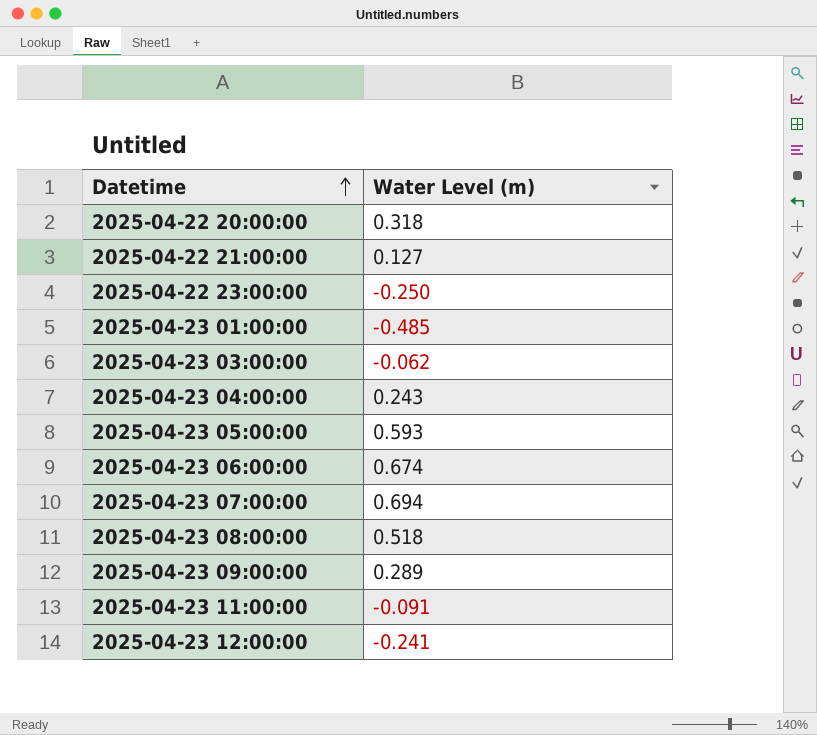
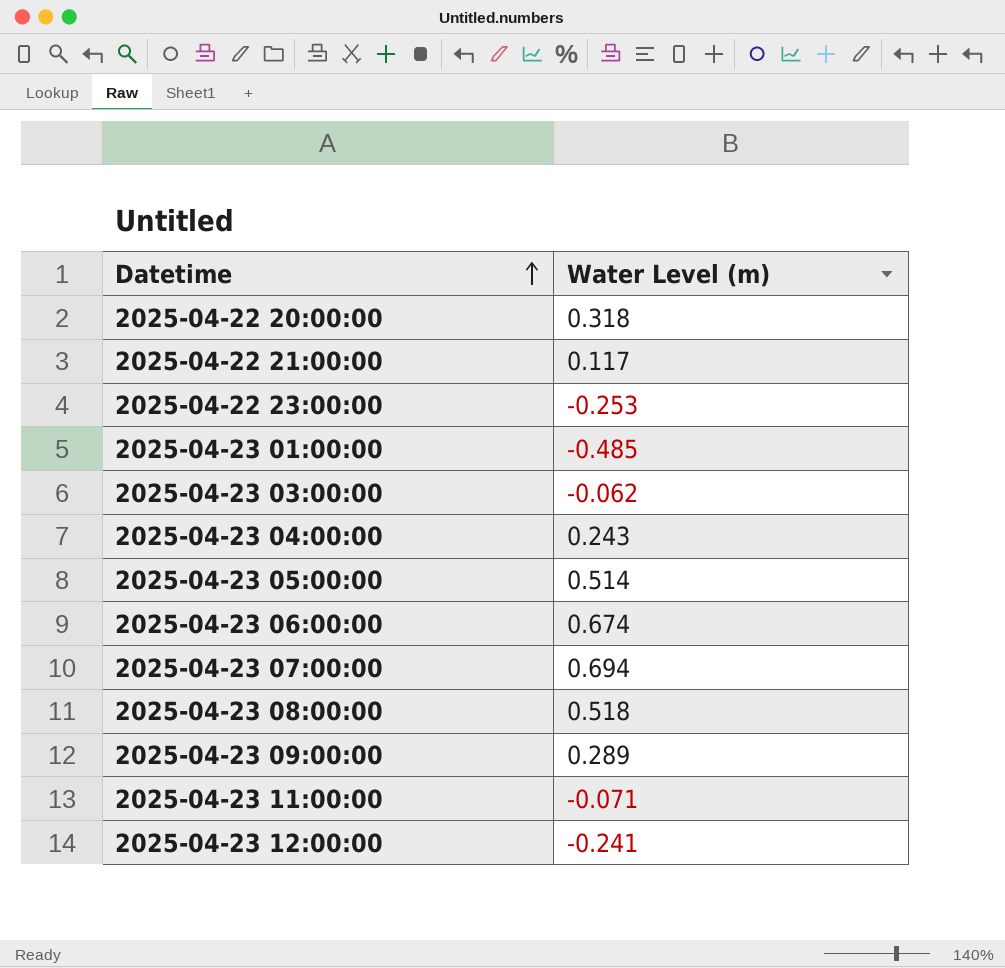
2025-04-22 21:00:00 | Water Level (m): 0.127 -> 0.117
2025-04-22 23:00:00 | Water Level (m): -0.250 -> -0.253
2025-04-23 05:00:00 | Water Level (m): 0.593 -> 0.514
2025-04-23 11:00:00 | Water Level (m): -0.091 -> -0.071

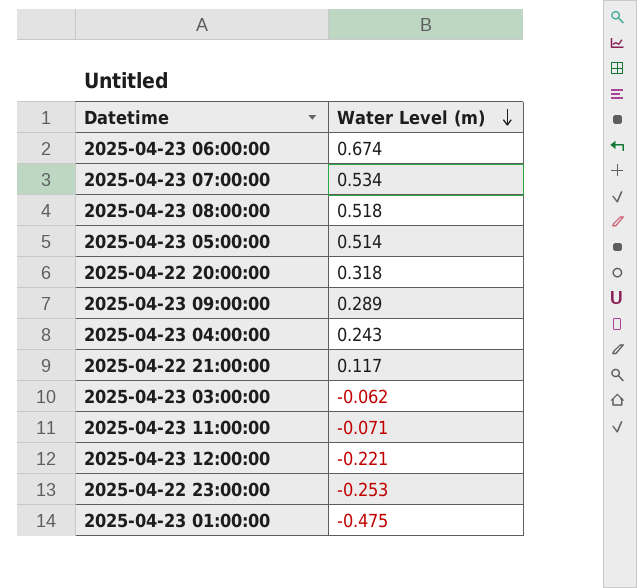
row order: Datetime ascending -> Water Level (m) descending
2025-04-23 07:00:00 | Water Level (m): 0.694 -> 0.534
2025-04-23 12:00:00 | Water Level (m): -0.241 -> -0.221
2025-04-23 01:00:00 | Water Level (m): -0.485 -> -0.475

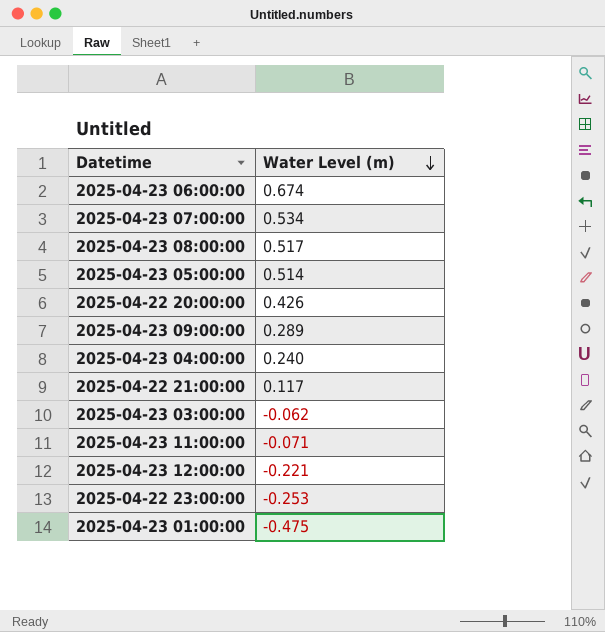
2025-04-23 08:00:00 | Water Level (m): 0.518 -> 0.517
2025-04-22 20:00:00 | Water Level (m): 0.318 -> 0.426
2025-04-23 04:00:00 | Water Level (m): 0.243 -> 0.240

